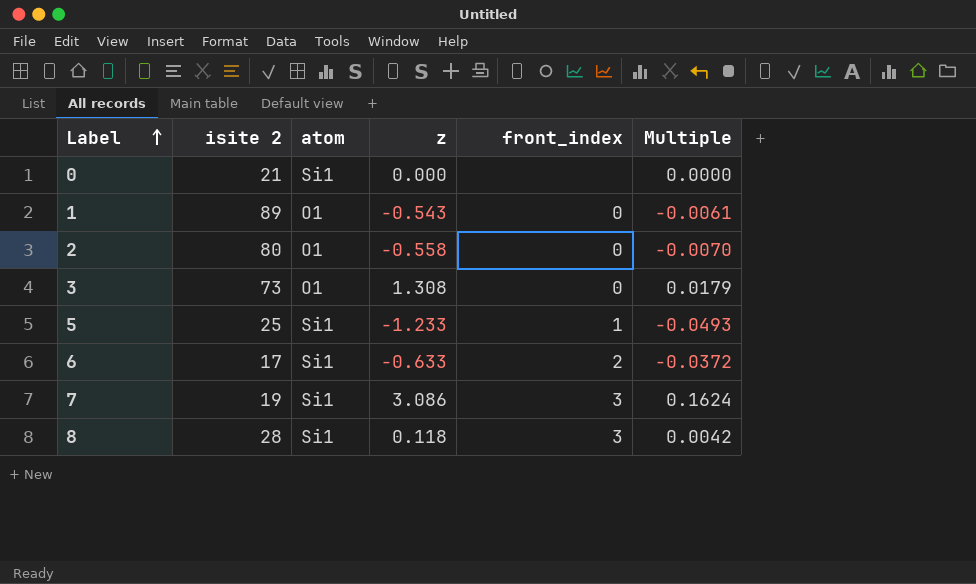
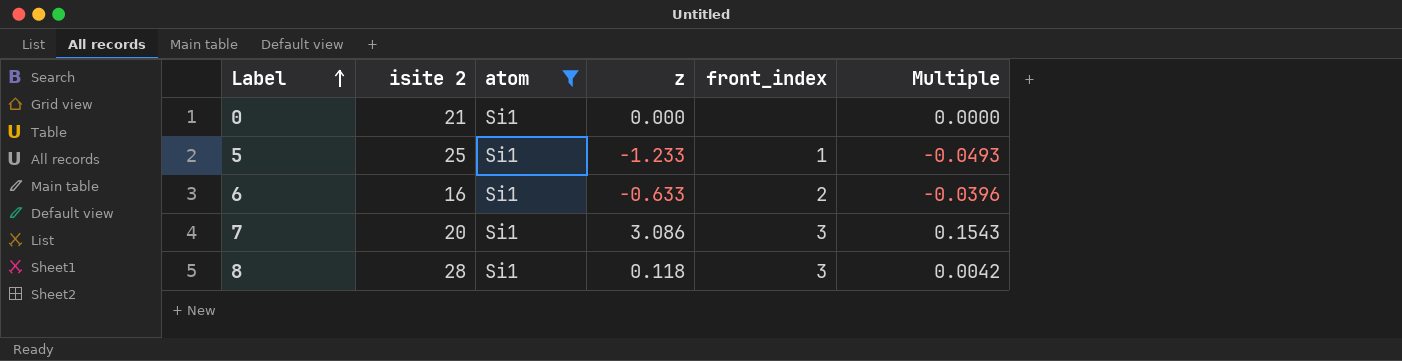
filter: none -> atom = Si1
6 | isite 2: 17 -> 16
6 | Multiple: -0.0372 -> -0.0396
7 | isite 2: 19 -> 20
7 | Multiple: 0.1624 -> 0.1543

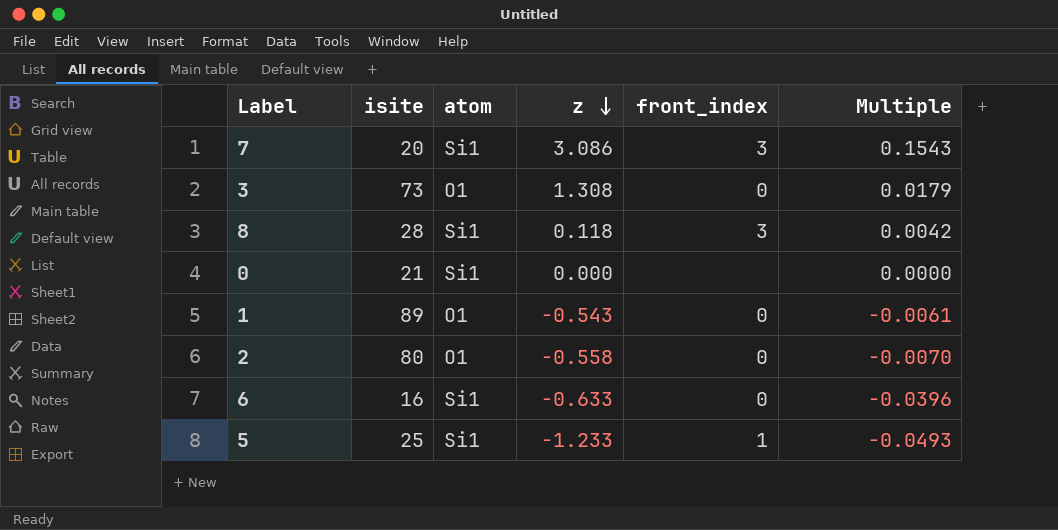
filter: atom = Si1 -> none
row order: Label ascending -> z descending
column name: isite 2 -> isite
6 | front_index: 2 -> 0

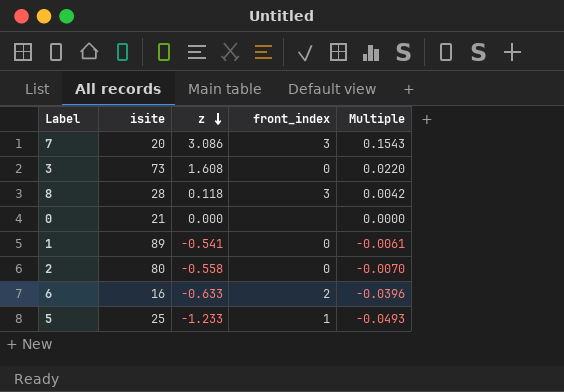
column atom | position: 3 -> none
3 | z: 1.308 -> 1.608
3 | Multiple: 0.0179 -> 0.0220
1 | z: -0.543 -> -0.541
6 | front_index: 0 -> 2

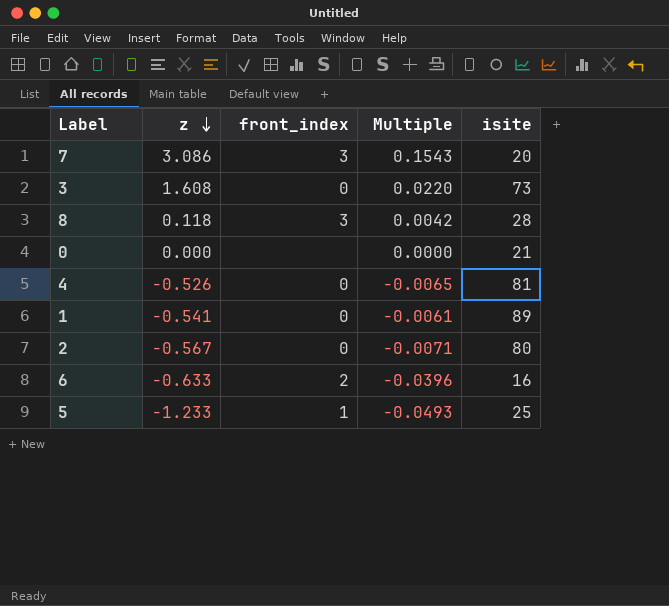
column isite | position: 2 -> 5
row 4: none -> -0.526 | 0 | -0.0065 | 81
2 | z: -0.558 -> -0.567
2 | Multiple: -0.0070 -> -0.0071

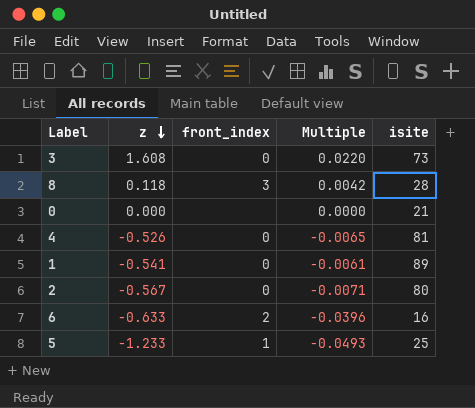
row 7: 3.086 | 3 | 0.1543 | 20 -> none

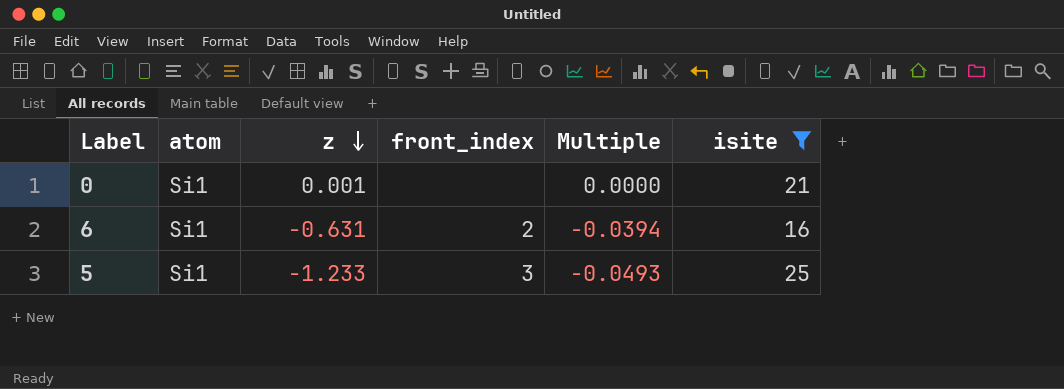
filter: none -> isite <= 25
column atom | position: none -> 2
0 | z: 0.000 -> 0.001
6 | z: -0.633 -> -0.631
6 | Multiple: -0.0396 -> -0.0394
5 | front_index: 1 -> 3

